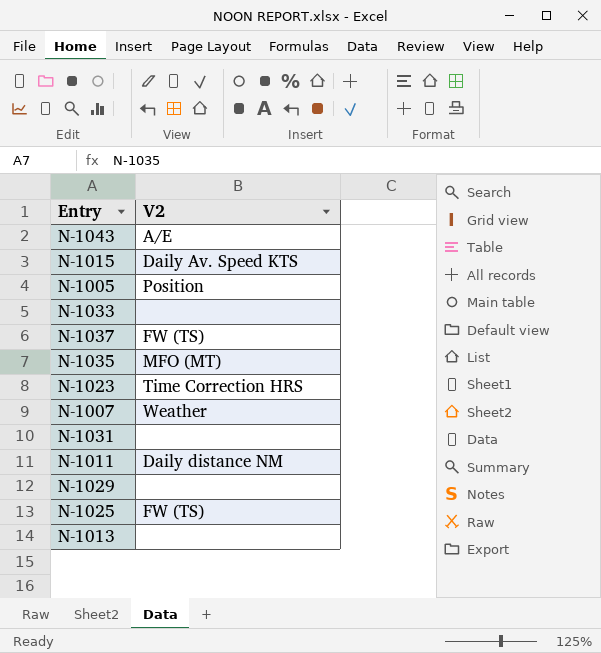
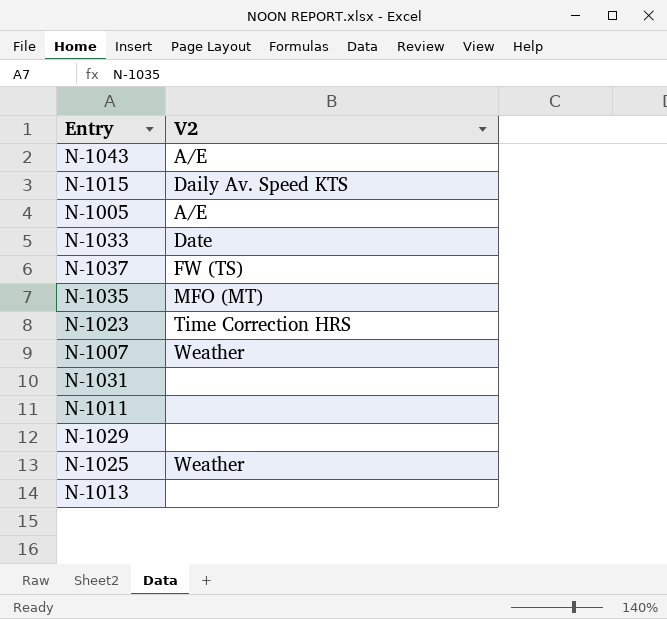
N-1005 | V2: Position -> A/E
N-1033 | V2: none -> Date
N-1011 | V2: Daily distance NM -> none
N-1025 | V2: FW (TS) -> Weather

